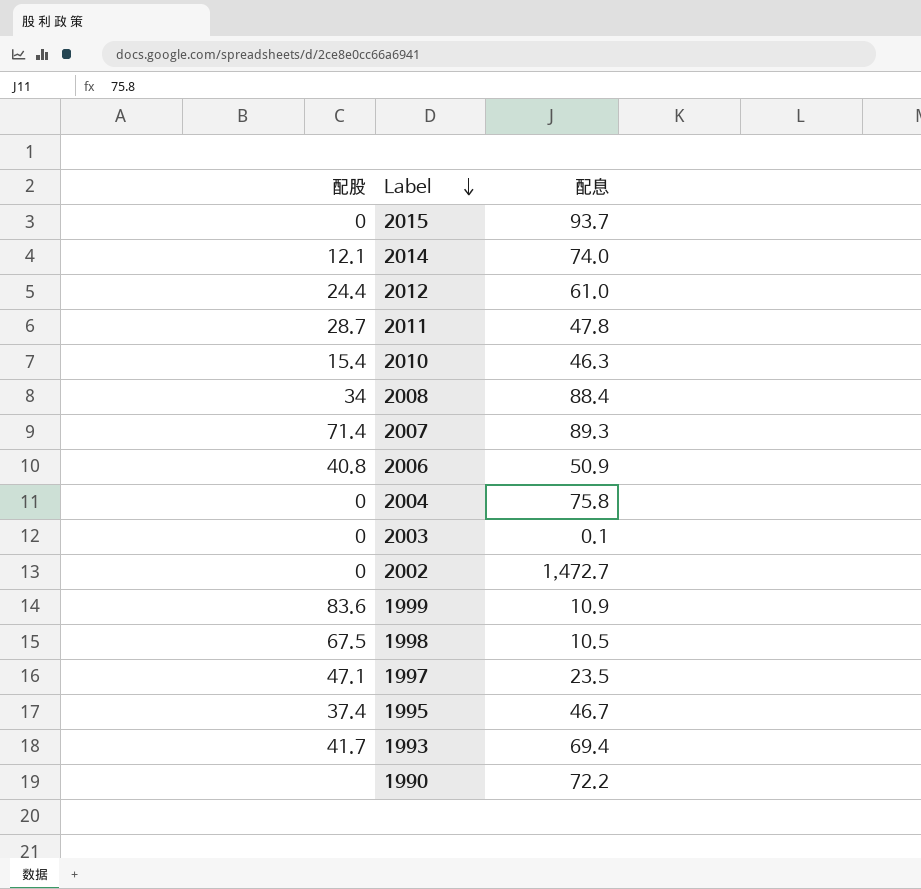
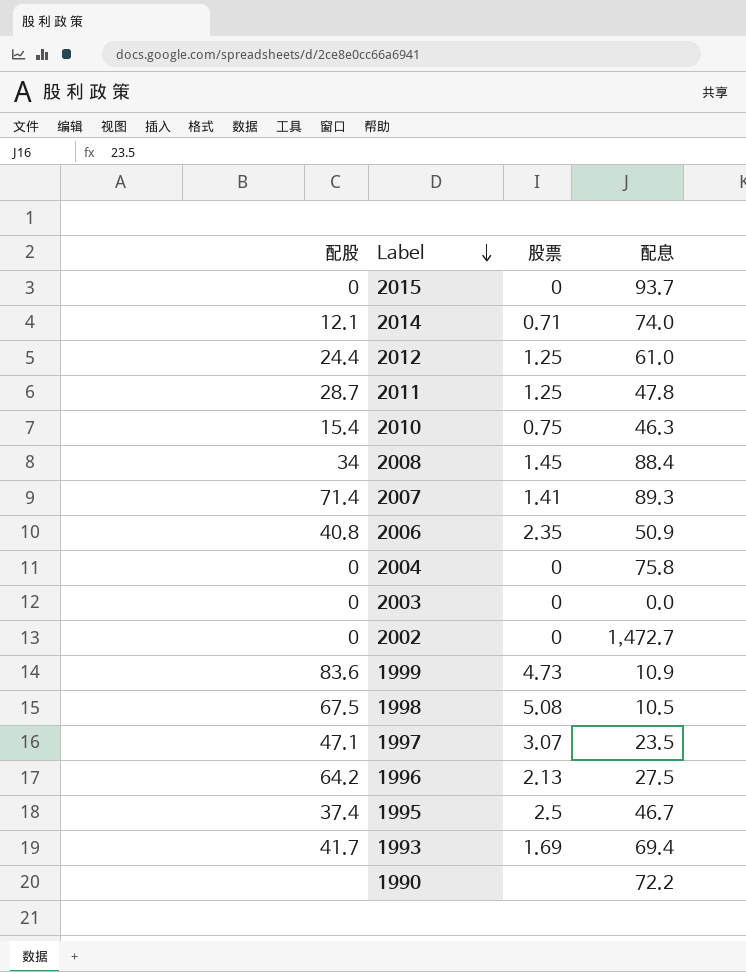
column 股票 | position: none -> 3
2003 | 配息: 0.1 -> 0.0
row 1996: none -> 64.2 | 2.13 | 27.5

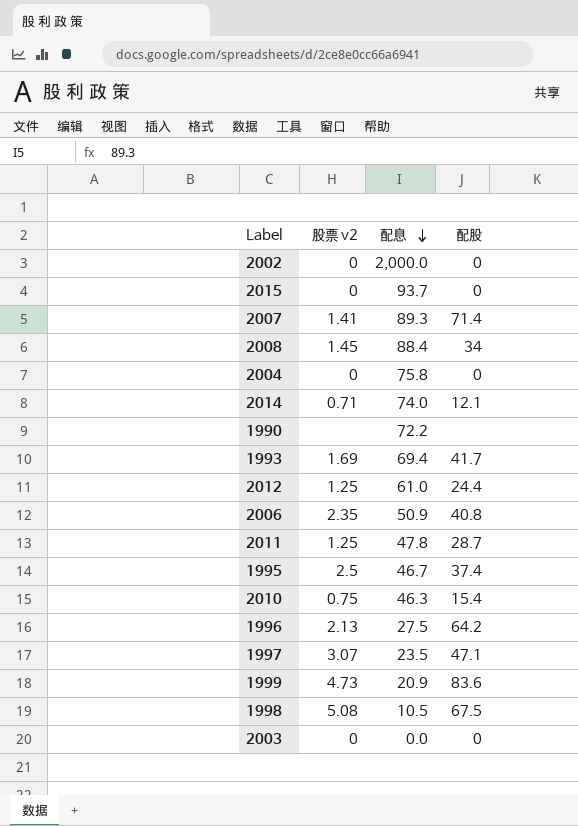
row order: Label descending -> 配息 descending
column name: 股票 -> 股票 v2
column 配股 | position: 1 -> 4
2002 | 配息: 1,472.7 -> 2,000.0
1999 | 配息: 10.9 -> 20.9

